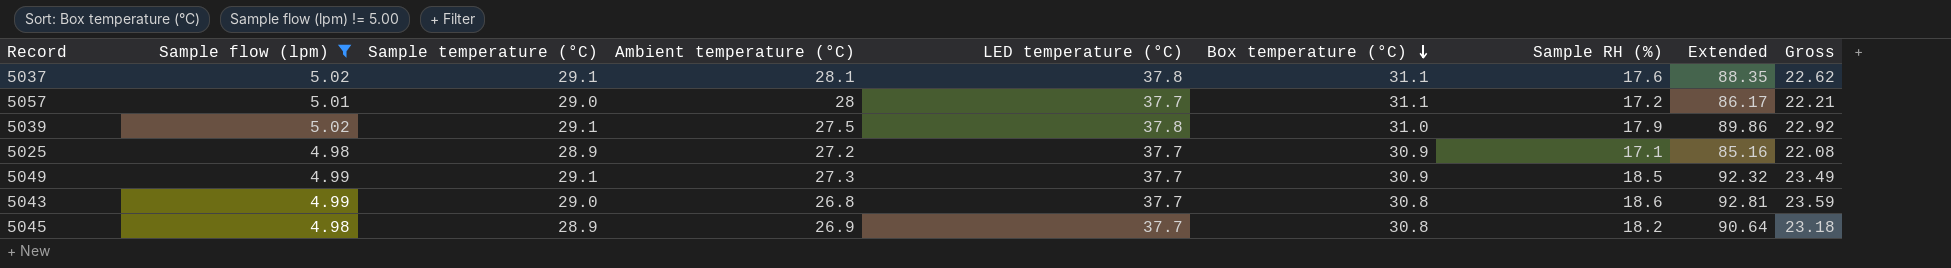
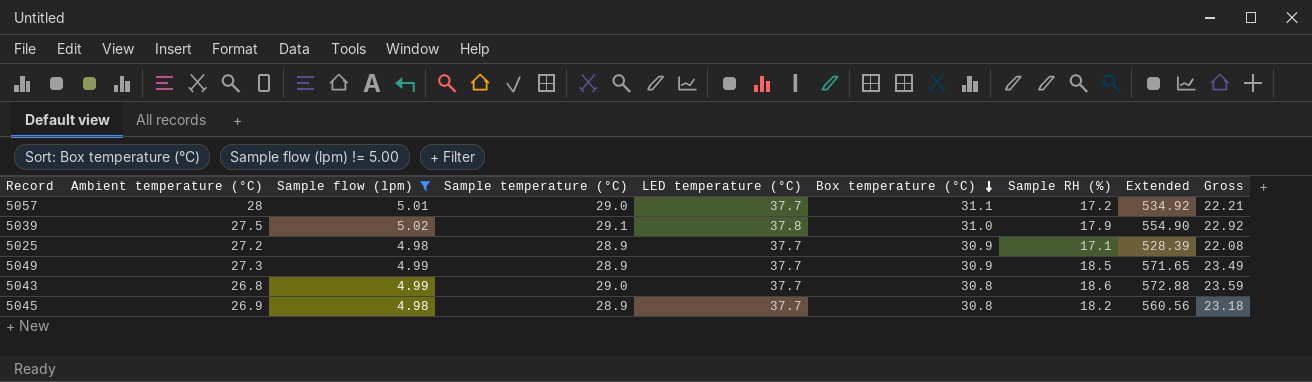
column Ambient temperature (°C) | position: 4 -> 2
column Extended | formula: [Sample flow (lpm)] * [Sample RH (%)] -> [Box temperature (°C)] * [Sample RH (%)]
row 5037: 5.02 | 29.1 | 28.1 | 37.8 | 31.1 | 17.6 | 88.35 | 22.62 -> none
5049 | Sample temperature (°C): 29.1 -> 28.9

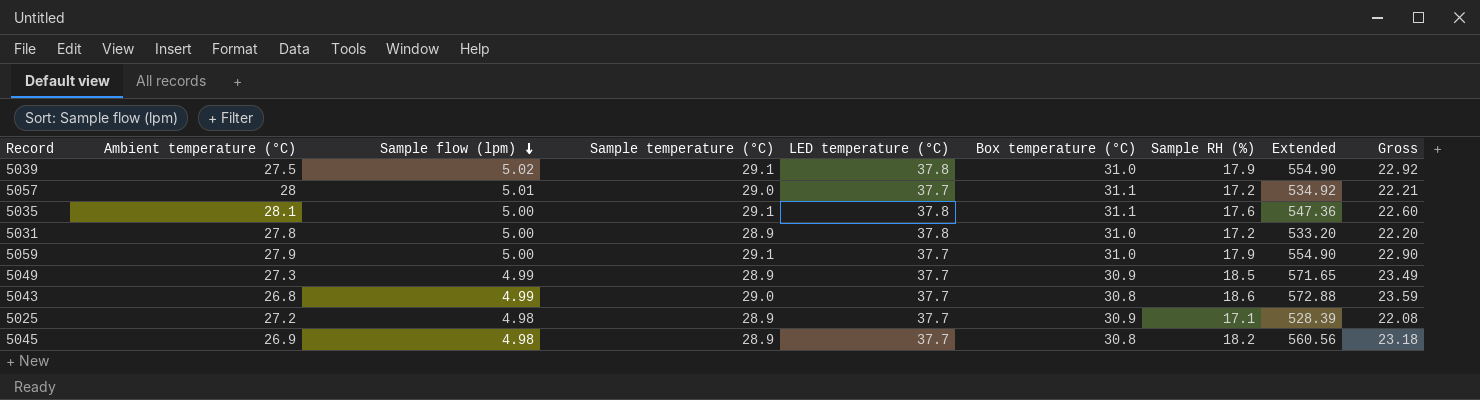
filter: Sample flow (lpm) != 5.00 -> none
row order: Box temperature (°C) descending -> Sample flow (lpm) descending

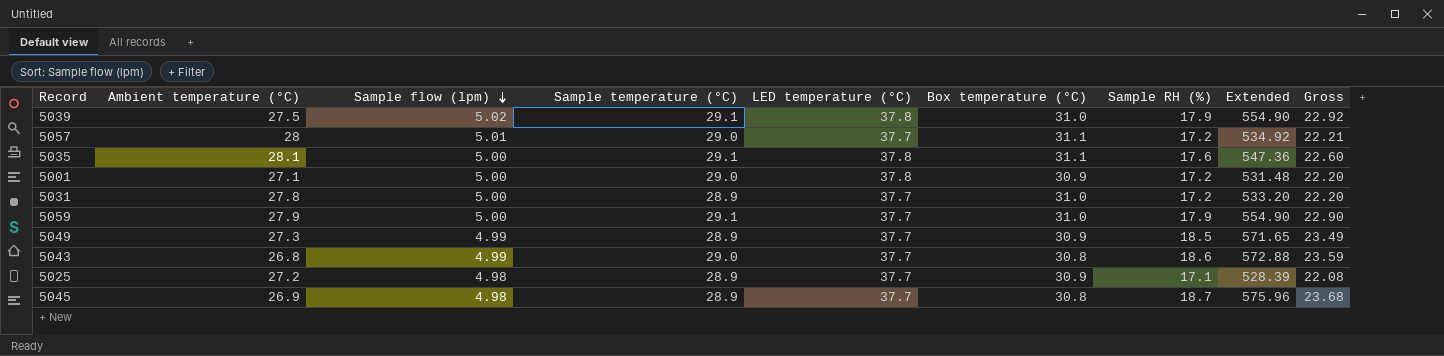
row 5001: none -> 27.1 | 5.00 | 29.0 | 37.8 | 30.9 | 17.2 | 531.48 | 22.20
5031 | LED temperature (°C): 37.8 -> 37.7
5045 | Sample RH (%): 18.2 -> 18.7
5045 | Extended: 560.56 -> 575.96
5045 | Gross: 23.18 -> 23.68

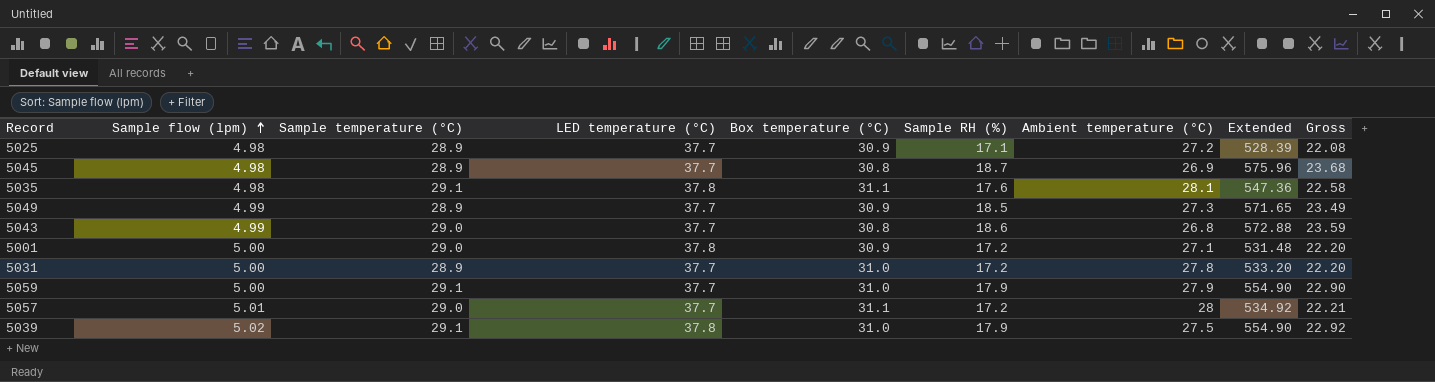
row order: Sample flow (lpm) descending -> Sample flow (lpm) ascending
column Ambient temperature (°C) | position: 2 -> 7
5035 | Sample flow (lpm): 5.00 -> 4.98
5035 | Gross: 22.60 -> 22.58

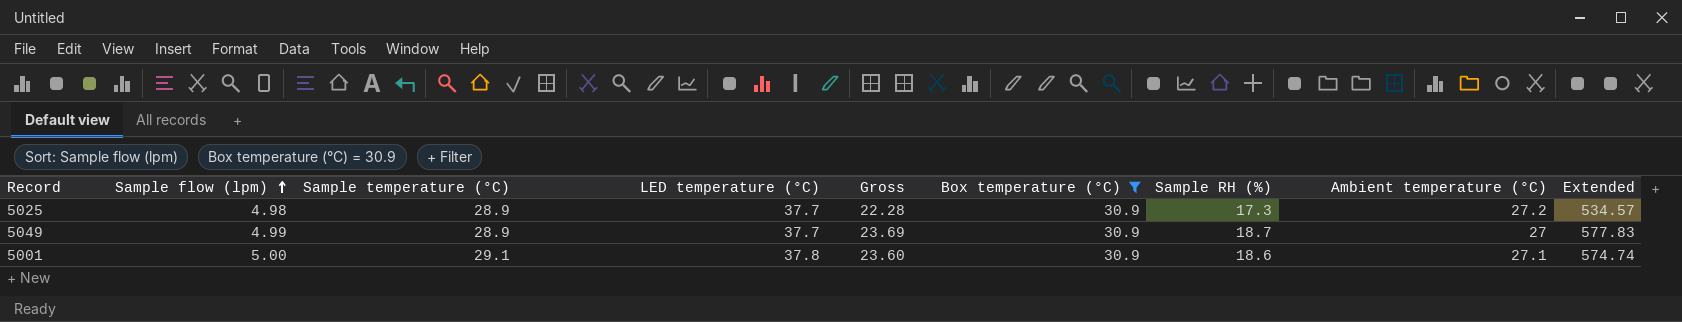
filter: none -> Box temperature (°C) = 30.9
column Gross | position: 9 -> 5
5025 | Gross: 22.08 -> 22.28
5025 | Sample RH (%): 17.1 -> 17.3
5025 | Extended: 528.39 -> 534.57
5049 | Gross: 23.49 -> 23.69
5049 | Sample RH (%): 18.5 -> 18.7
5049 | Ambient temperature (°C): 27.3 -> 27
5049 | Extended: 571.65 -> 577.83
5001 | Sample temperature (°C): 29.0 -> 29.1
5001 | Gross: 22.20 -> 23.60
5001 | Sample RH (%): 17.2 -> 18.6
5001 | Extended: 531.48 -> 574.74

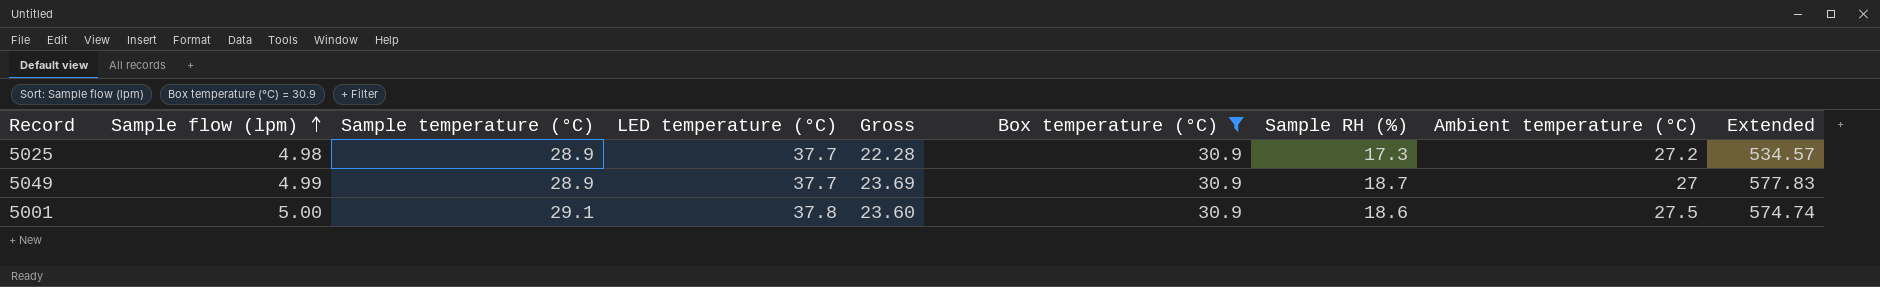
5001 | Ambient temperature (°C): 27.1 -> 27.5

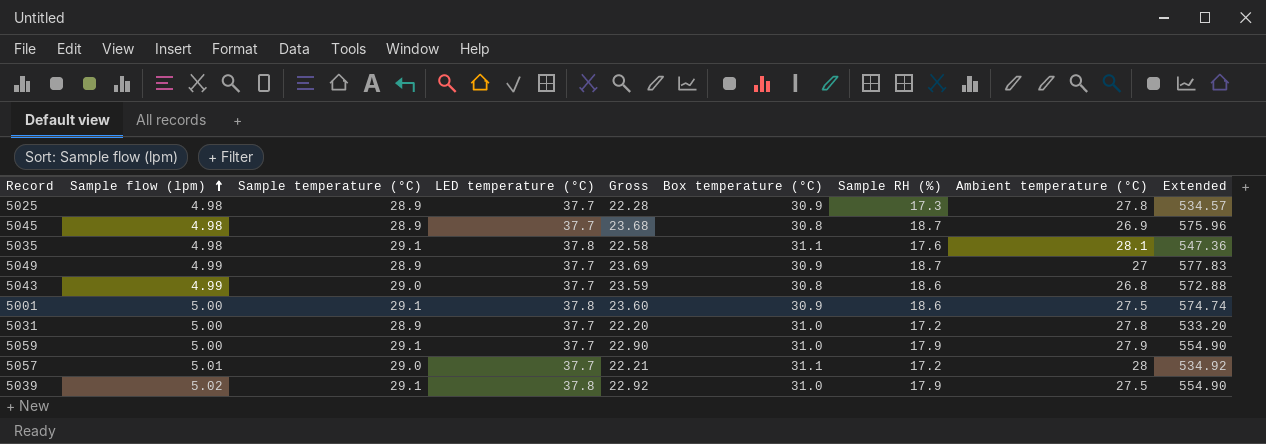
filter: Box temperature (°C) = 30.9 -> none
5025 | Ambient temperature (°C): 27.2 -> 27.8

